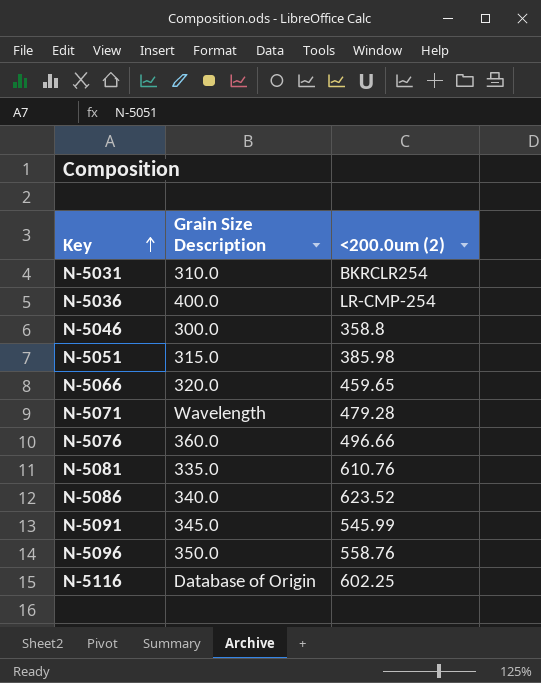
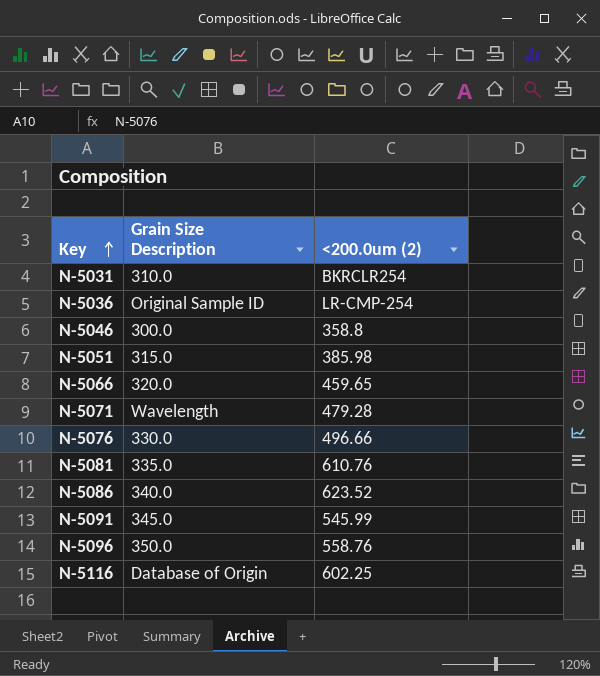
N-5036 | Grain Size Description: 400.0 -> Original Sample ID
N-5076 | Grain Size Description: 360.0 -> 330.0

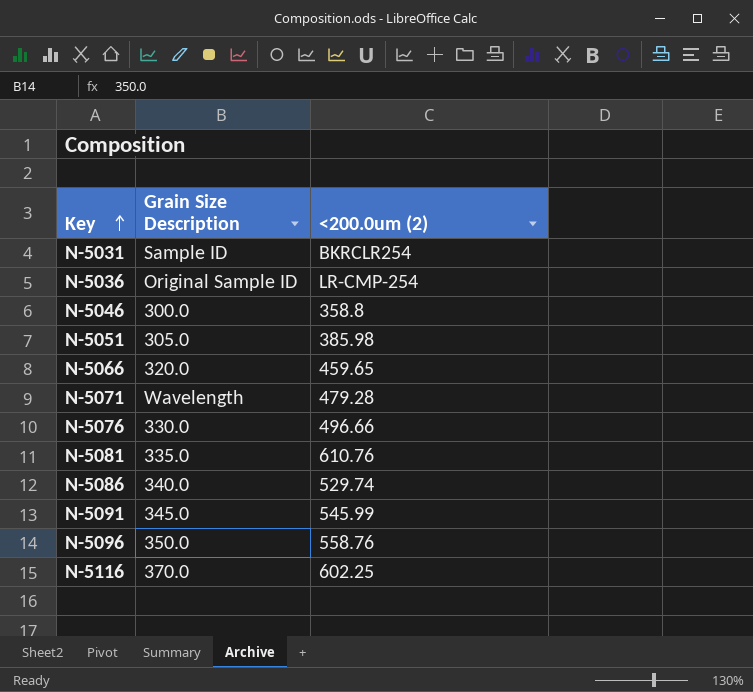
N-5031 | Grain Size Description: 310.0 -> Sample ID
N-5051 | Grain Size Description: 315.0 -> 305.0
N-5086 | <200.0um (2): 623.52 -> 529.74
N-5116 | Grain Size Description: Database of Origin -> 370.0

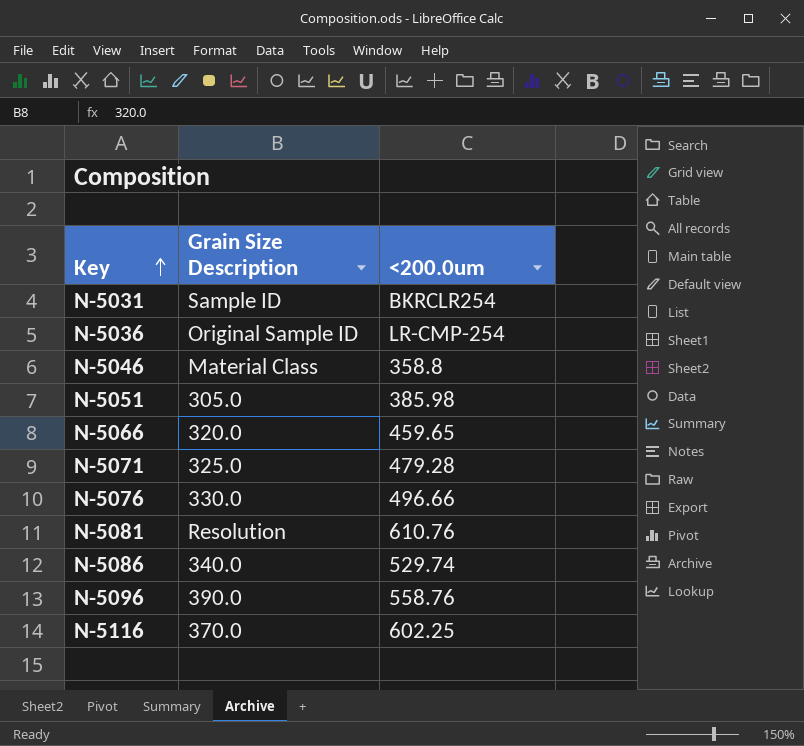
column name: <200.0um (2) -> <200.0um
row N-5091: 345.0 | 545.99 -> none
N-5046 | Grain Size Description: 300.0 -> Material Class
N-5071 | Grain Size Description: Wavelength -> 325.0
N-5081 | Grain Size Description: 335.0 -> Resolution
N-5096 | Grain Size Description: 350.0 -> 390.0

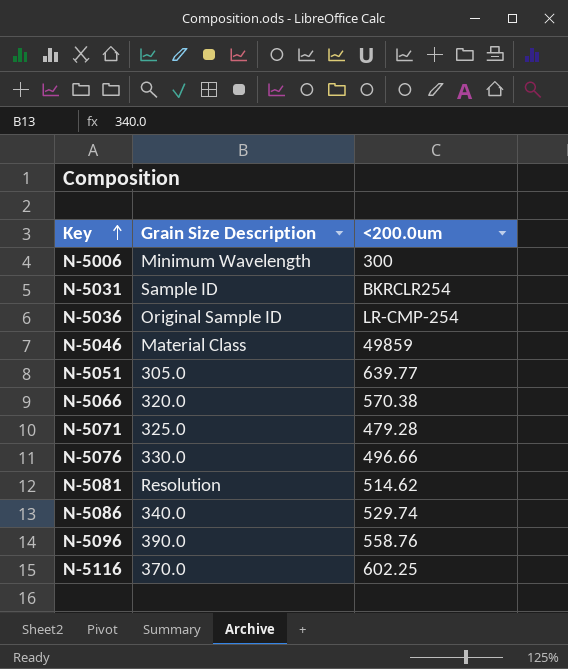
row N-5006: none -> Minimum Wavelength | 300
N-5046 | <200.0um: 358.8 -> 49859
N-5051 | <200.0um: 385.98 -> 639.77
N-5066 | <200.0um: 459.65 -> 570.38
N-5081 | <200.0um: 610.76 -> 514.62

